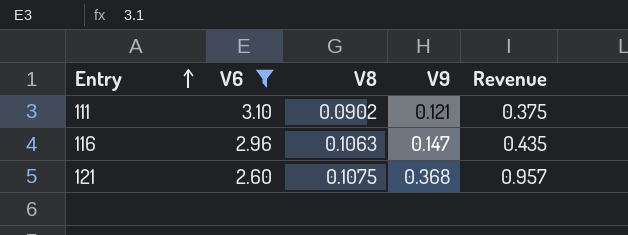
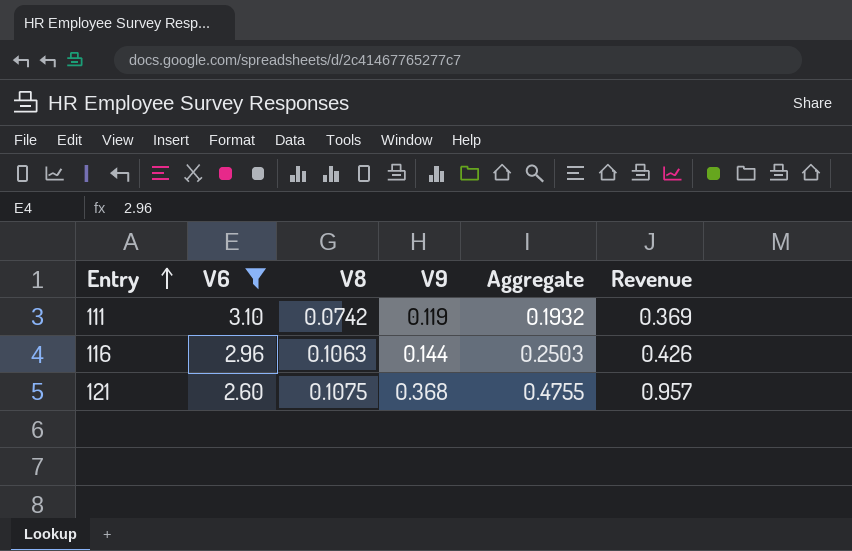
column Aggregate | formula: none -> [V8] + [V9]
111 | V8: 0.0902 -> 0.0742
111 | V9: 0.121 -> 0.119
111 | Revenue: 0.375 -> 0.369
116 | V9: 0.147 -> 0.144
116 | Revenue: 0.435 -> 0.426

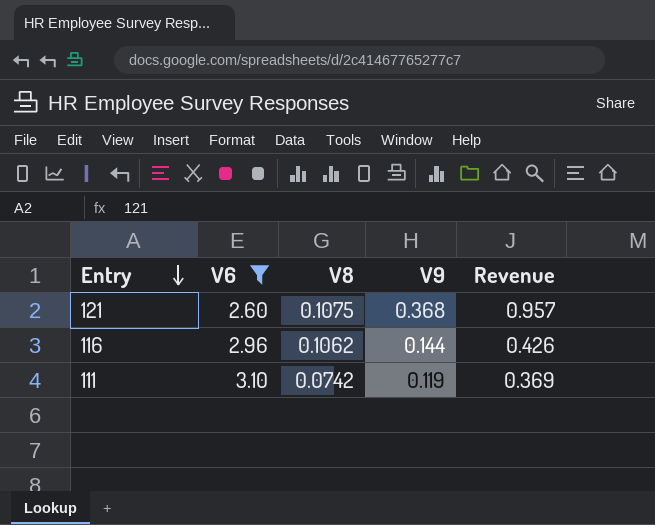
row order: Entry ascending -> Entry descending
column Aggregate | formula: [V8] + [V9] -> none
116 | V8: 0.1063 -> 0.1062

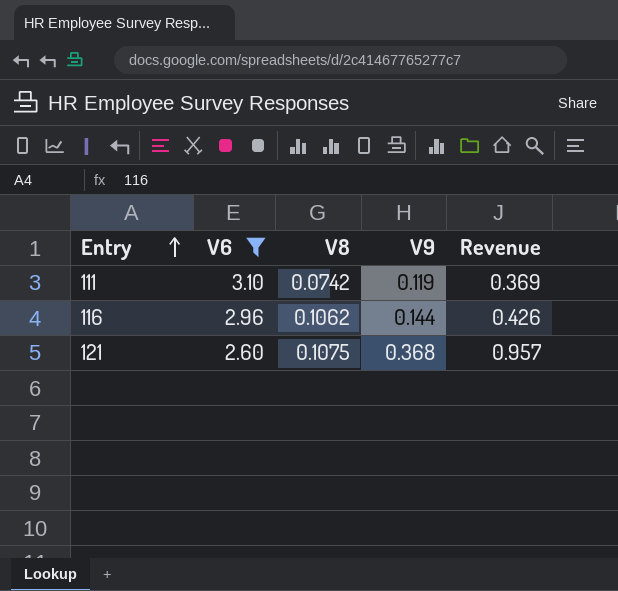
row order: Entry descending -> Entry ascending

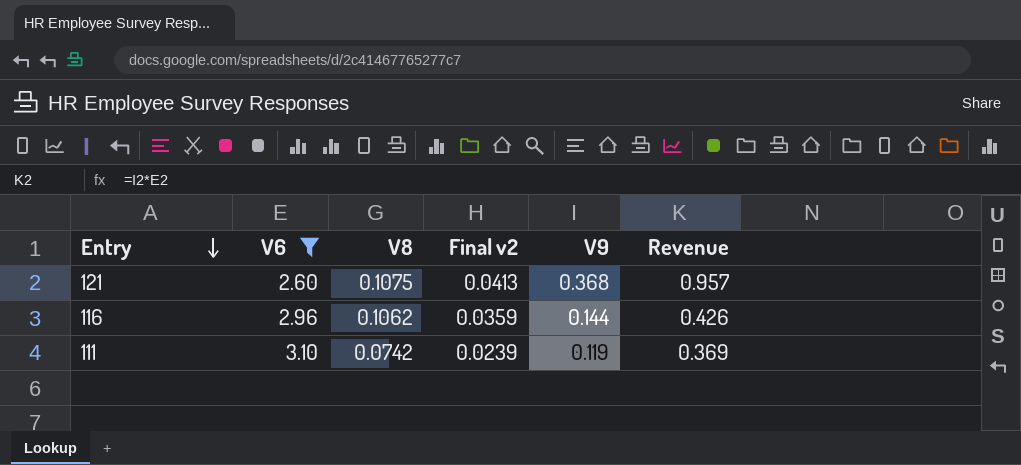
row order: Entry ascending -> Entry descending
column Final v2 | formula: none -> [V8] / [V6]

